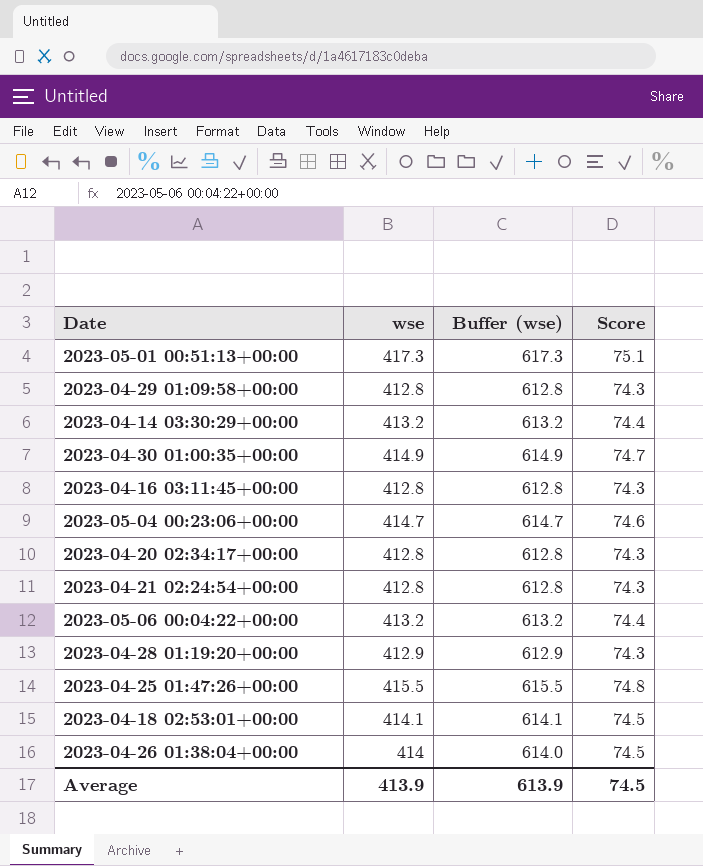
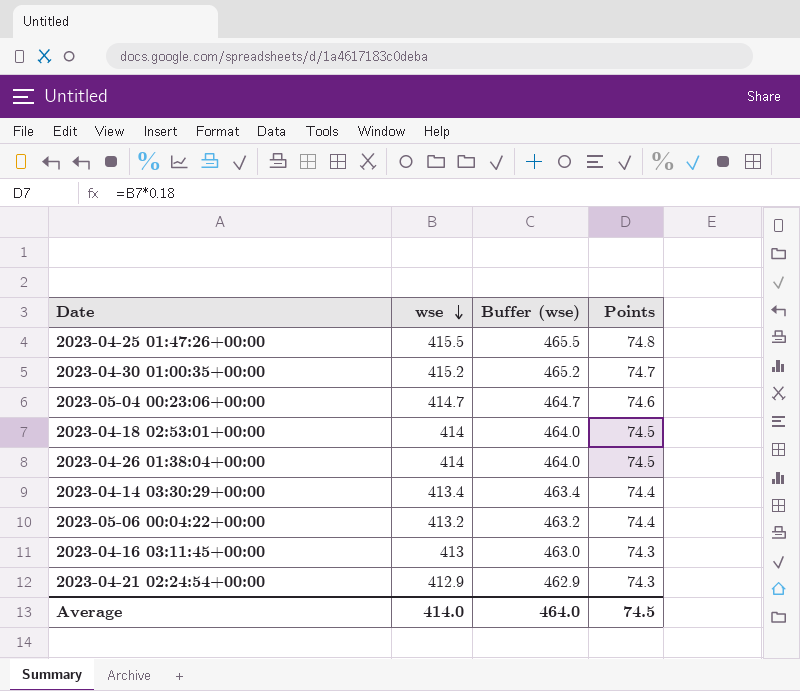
row order: none -> wse descending
column Buffer (wse) | formula: [wse] + 200 -> [wse] + 50
column name: Score -> Points
row 2023-05-01 00:51:13+00:00: 417.3 | 617.3 | 75.1 -> none
row 2023-04-29 01:09:58+00:00: 412.8 | 612.8 | 74.3 -> none
row 2023-04-20 02:34:17+00:00: 412.8 | 612.8 | 74.3 -> none
row 2023-04-28 01:19:20+00:00: 412.9 | 612.9 | 74.3 -> none
2023-04-30 01:00:35+00:00 | wse: 414.9 -> 415.2
2023-04-18 02:53:01+00:00 | wse: 414.1 -> 414
2023-04-14 03:30:29+00:00 | wse: 413.2 -> 413.4
2023-04-16 03:11:45+00:00 | wse: 412.8 -> 413
2023-04-21 02:24:54+00:00 | wse: 412.8 -> 412.9
Average | wse: 413.9 -> 414.0
Average | Buffer (wse): 613.9 -> 464.0

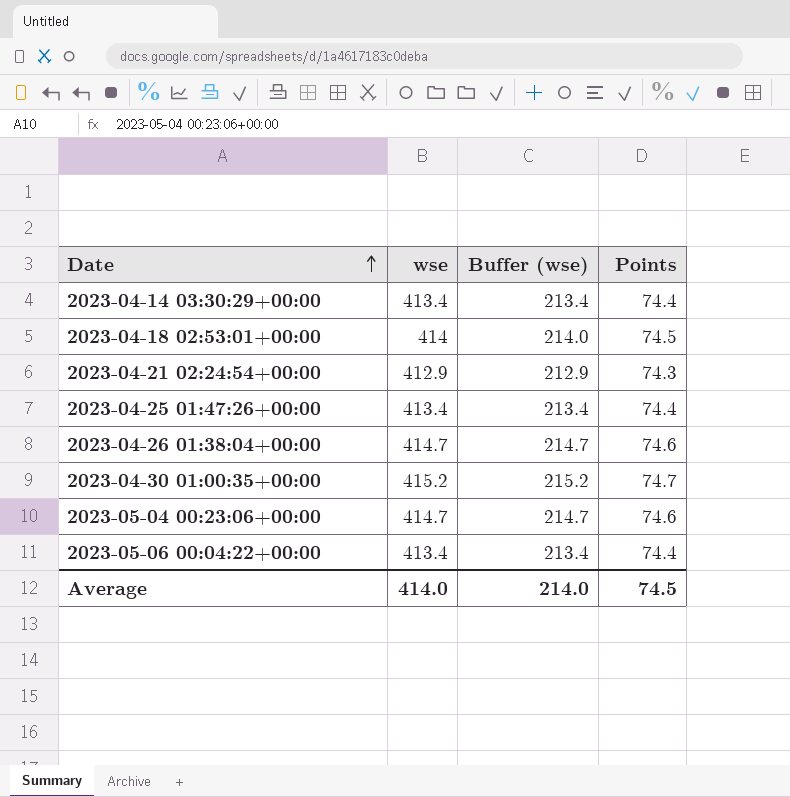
row order: wse descending -> Date ascending
column Buffer (wse) | formula: [wse] + 50 -> [wse] - 200
row 2023-04-16 03:11:45+00:00: 413 | 463.0 | 74.3 -> none
2023-04-25 01:47:26+00:00 | wse: 415.5 -> 413.4
2023-04-25 01:47:26+00:00 | Points: 74.8 -> 74.4
2023-04-26 01:38:04+00:00 | wse: 414 -> 414.7
2023-04-26 01:38:04+00:00 | Points: 74.5 -> 74.6
2023-05-06 00:04:22+00:00 | wse: 413.2 -> 413.4
Average | Buffer (wse): 464.0 -> 214.0

